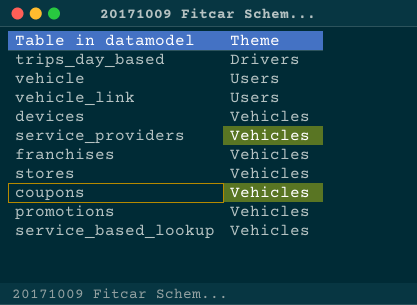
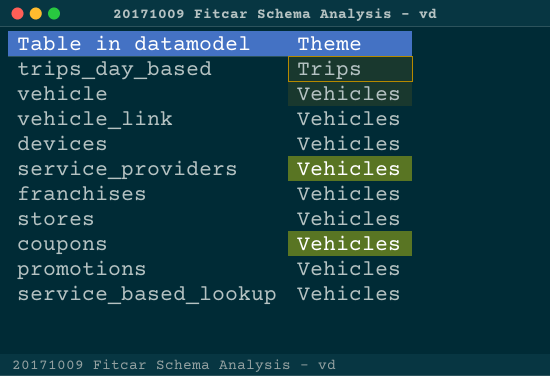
trips_day_based | Theme: Drivers -> Trips
vehicle | Theme: Users -> Vehicles
vehicle_link | Theme: Users -> Vehicles

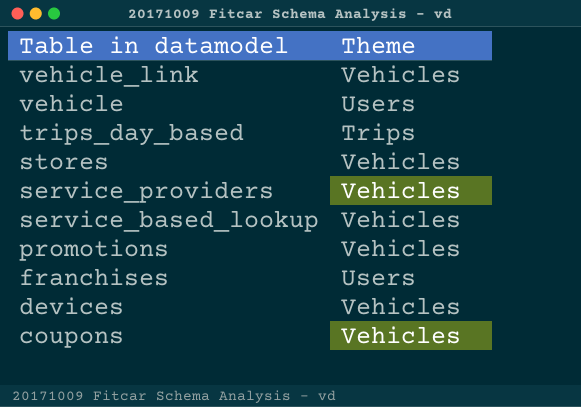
row order: Theme ascending -> Table in datamodel descending
vehicle | Theme: Vehicles -> Users
franchises | Theme: Vehicles -> Users

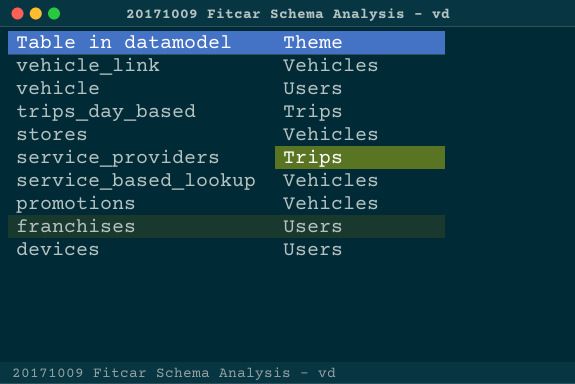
row coupons: Vehicles -> none
service_providers | Theme: Vehicles -> Trips
devices | Theme: Vehicles -> Users

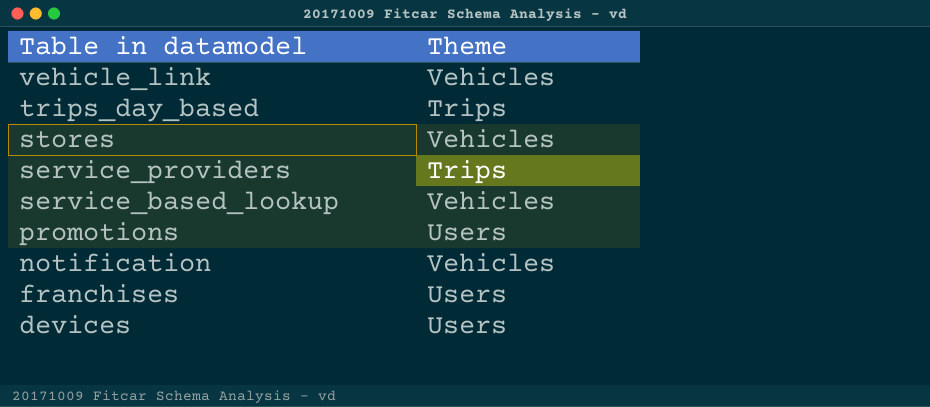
row vehicle: Users -> none
promotions | Theme: Vehicles -> Users
row notification: none -> Vehicles

